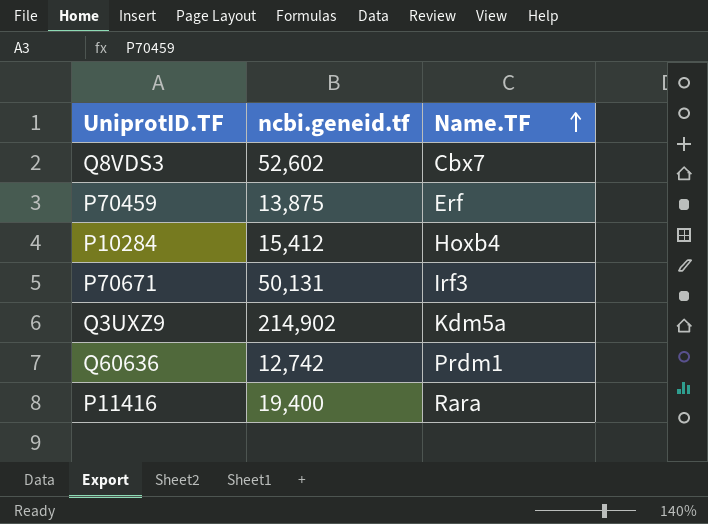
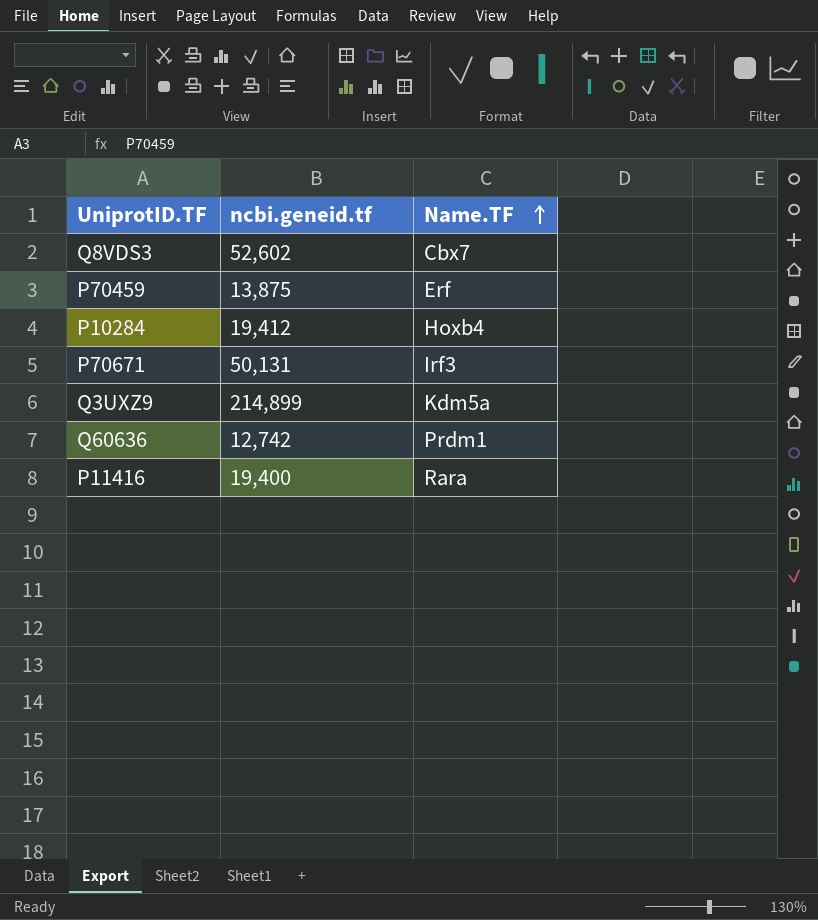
P10284 | ncbi.geneid.tf: 15,412 -> 19,412
Q3UXZ9 | ncbi.geneid.tf: 214,902 -> 214,899

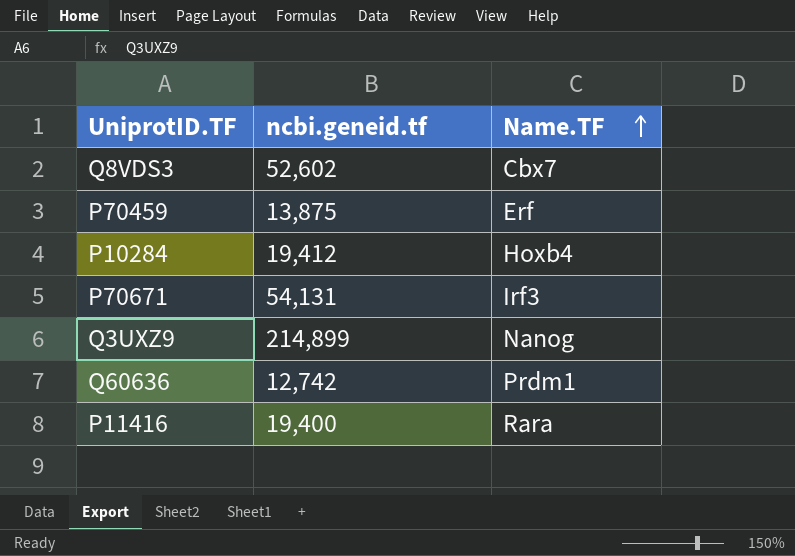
P70671 | ncbi.geneid.tf: 50,131 -> 54,131
Q3UXZ9 | Name.TF: Kdm5a -> Nanog

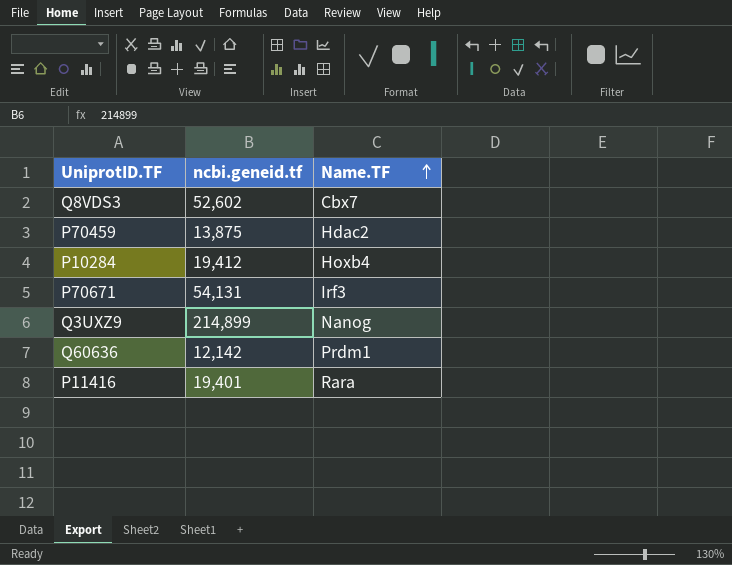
P70459 | Name.TF: Erf -> Hdac2
Q60636 | ncbi.geneid.tf: 12,742 -> 12,142
P11416 | ncbi.geneid.tf: 19,400 -> 19,401

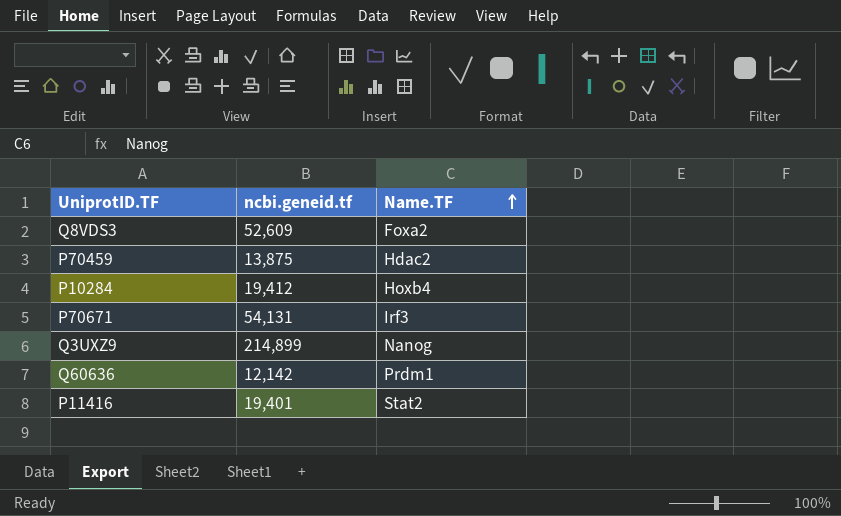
Q8VDS3 | ncbi.geneid.tf: 52,602 -> 52,609
Q8VDS3 | Name.TF: Cbx7 -> Foxa2
P11416 | Name.TF: Rara -> Stat2

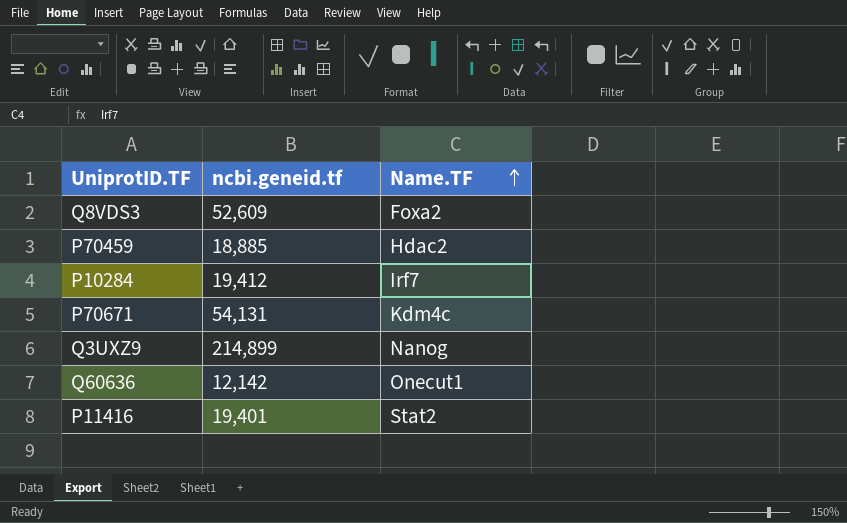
P70459 | ncbi.geneid.tf: 13,875 -> 18,885
P10284 | Name.TF: Hoxb4 -> Irf7
P70671 | Name.TF: Irf3 -> Kdm4c
Q60636 | Name.TF: Prdm1 -> Onecut1

